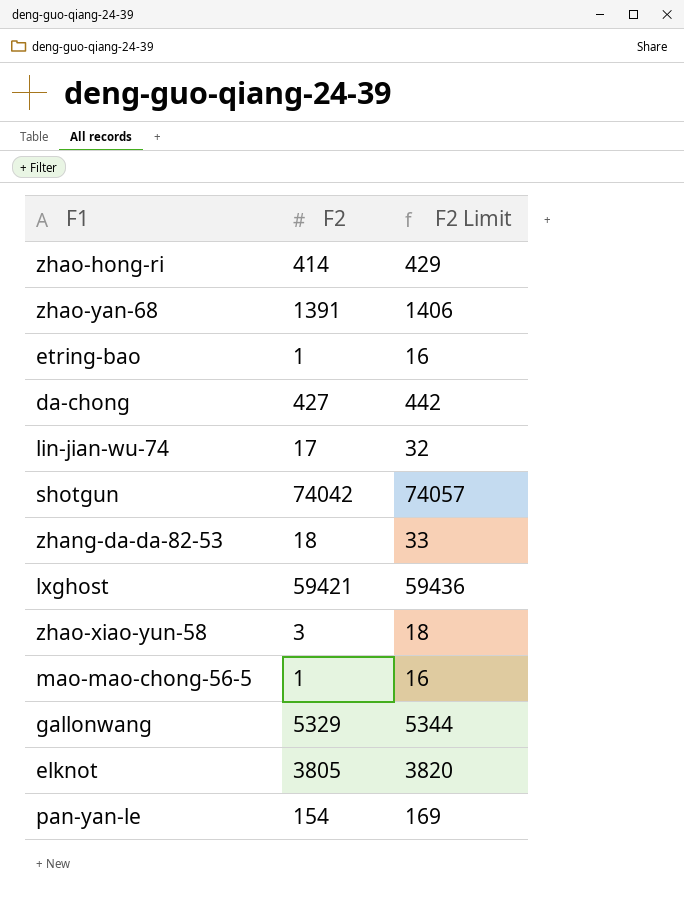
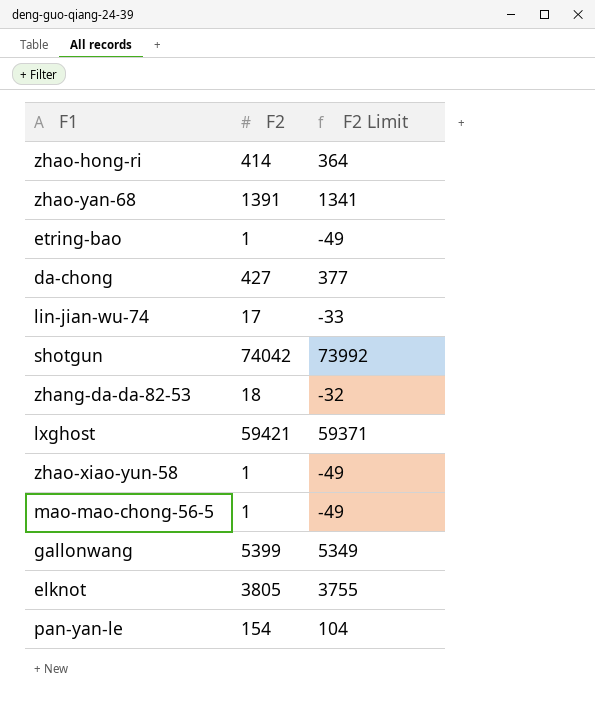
column F2 Limit | formula: [F2] + 15 -> [F2] - 50
zhao-xiao-yun-58 | F2: 3 -> 1
gallonwang | F2: 5329 -> 5399

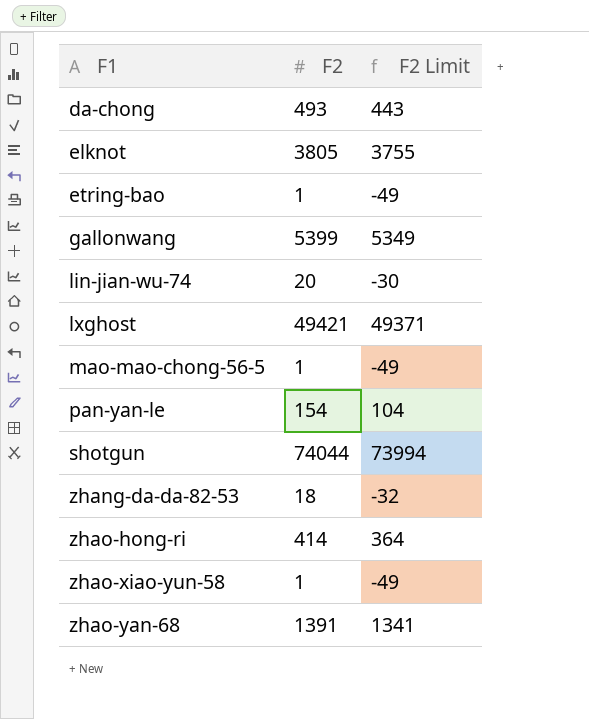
row order: none -> F1 ascending
da-chong | F2: 427 -> 493
da-chong | F2 Limit: 377 -> 443
lin-jian-wu-74 | F2: 17 -> 20
lin-jian-wu-74 | F2 Limit: -33 -> -30
lxghost | F2: 59421 -> 49421
lxghost | F2 Limit: 59371 -> 49371
shotgun | F2: 74042 -> 74044
shotgun | F2 Limit: 73992 -> 73994

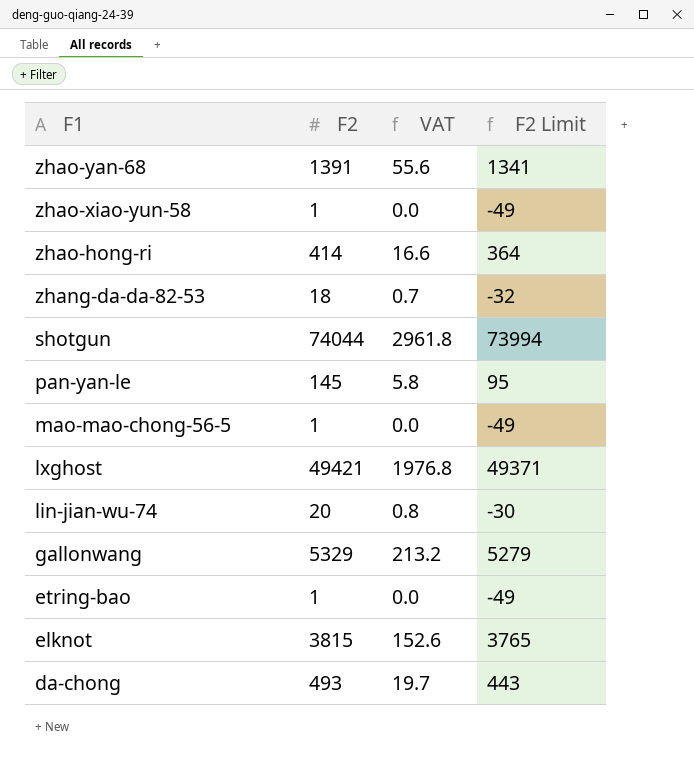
row order: F1 ascending -> F1 descending
column VAT | formula: none -> [F2] * 0.04
pan-yan-le | F2: 154 -> 145
pan-yan-le | F2 Limit: 104 -> 95
gallonwang | F2: 5399 -> 5329
gallonwang | F2 Limit: 5349 -> 5279
elknot | F2: 3805 -> 3815
elknot | F2 Limit: 3755 -> 3765

